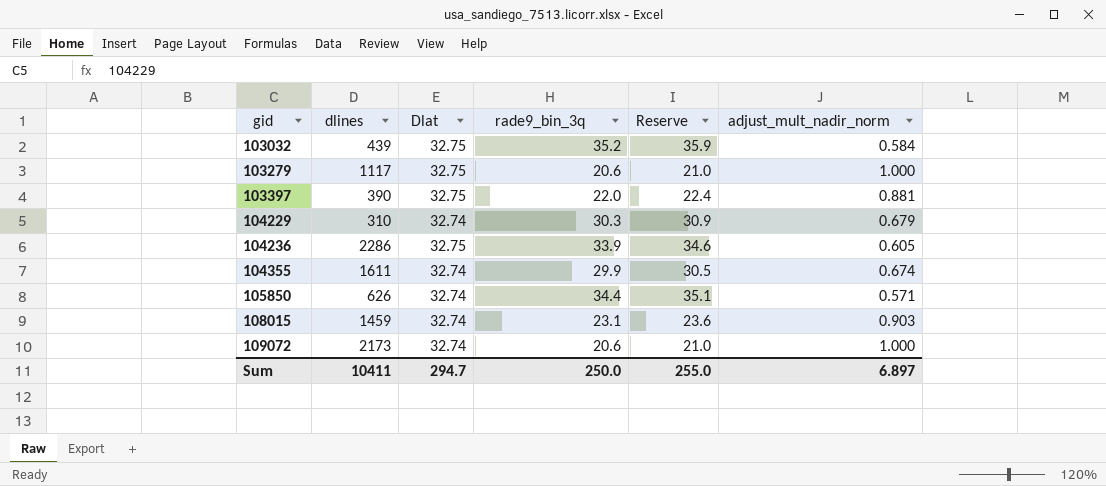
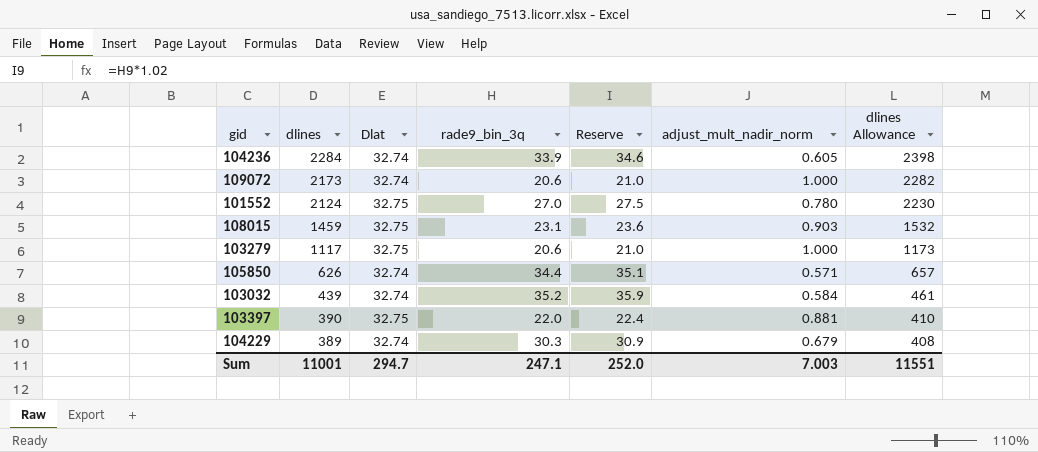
row order: gid ascending -> dlines descending
column dlines Allowance | formula: none -> [dlines] * 1.05
row 104355: 1611 | 32.74 | 29.9 | 30.5 | 0.674 -> none
104236 | dlines: 2286 -> 2284
104236 | Dlat: 32.75 -> 32.74
row 101552: none -> 2124 | 32.75 | 27.0 | 27.5 | 0.780 | 2230
108015 | Dlat: 32.74 -> 32.75
103032 | Dlat: 32.75 -> 32.74
104229 | dlines: 310 -> 389
Sum | dlines: 10411 -> 11001
Sum | rade9_bin_3q: 250.0 -> 247.1
Sum | Reserve: 255.0 -> 252.0
Sum | adjust_mult_nadir_norm: 6.897 -> 7.003

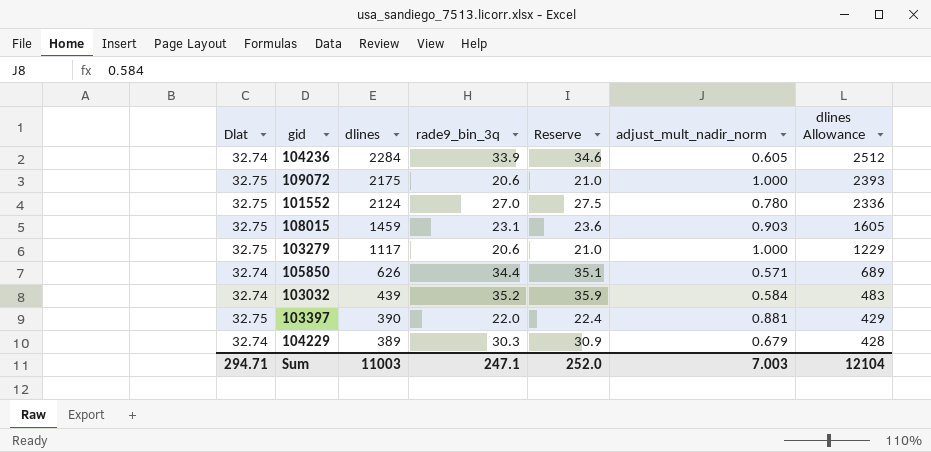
column Dlat | position: 3 -> 1
column dlines Allowance | formula: [dlines] * 1.05 -> [dlines] * 1.1
109072 | Dlat: 32.74 -> 32.75
109072 | dlines: 2173 -> 2175
Sum | Dlat: 294.7 -> 294.71
Sum | dlines: 11001 -> 11003
Sum | dlines Allowance: 11551 -> 12104

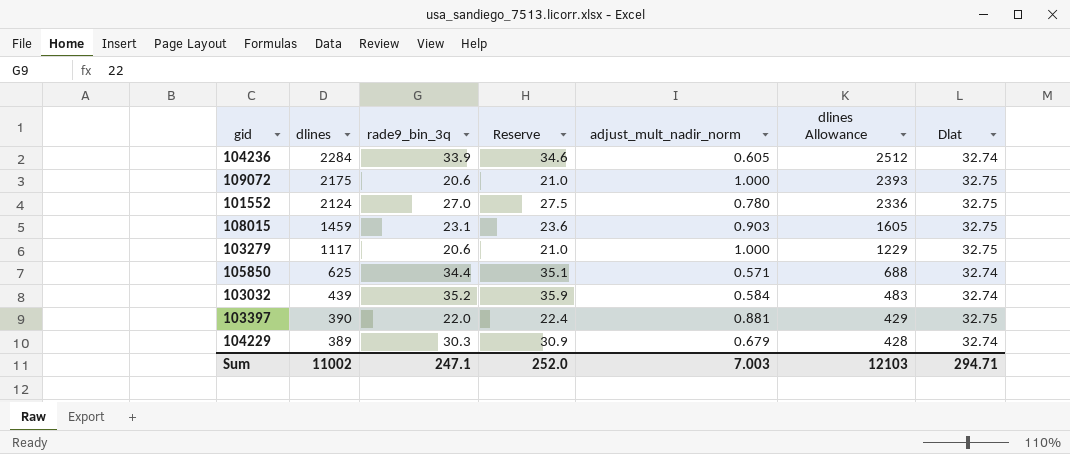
column Dlat | position: 1 -> 7
105850 | dlines: 626 -> 625
105850 | dlines Allowance: 689 -> 688
Sum | dlines: 11003 -> 11002
Sum | dlines Allowance: 12104 -> 12103

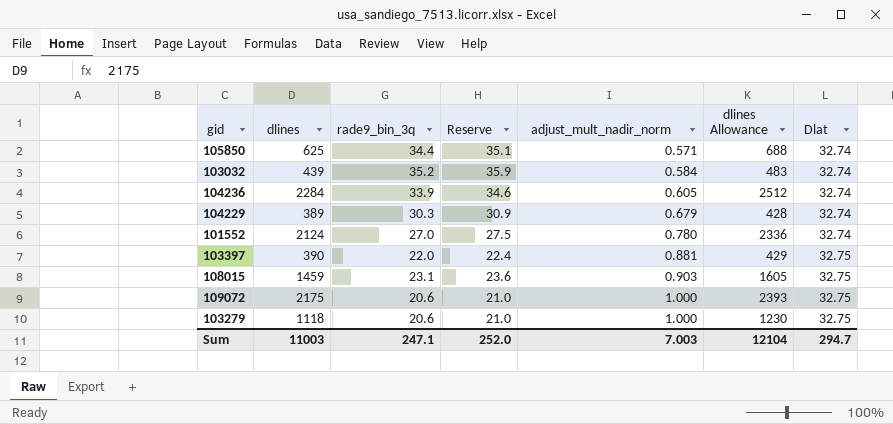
row order: dlines descending -> adjust_mult_nadir_norm ascending
101552 | Dlat: 32.75 -> 32.74
103279 | dlines: 1117 -> 1118
103279 | dlines Allowance: 1229 -> 1230
Sum | dlines: 11002 -> 11003
Sum | dlines Allowance: 12103 -> 12104
Sum | Dlat: 294.71 -> 294.7

